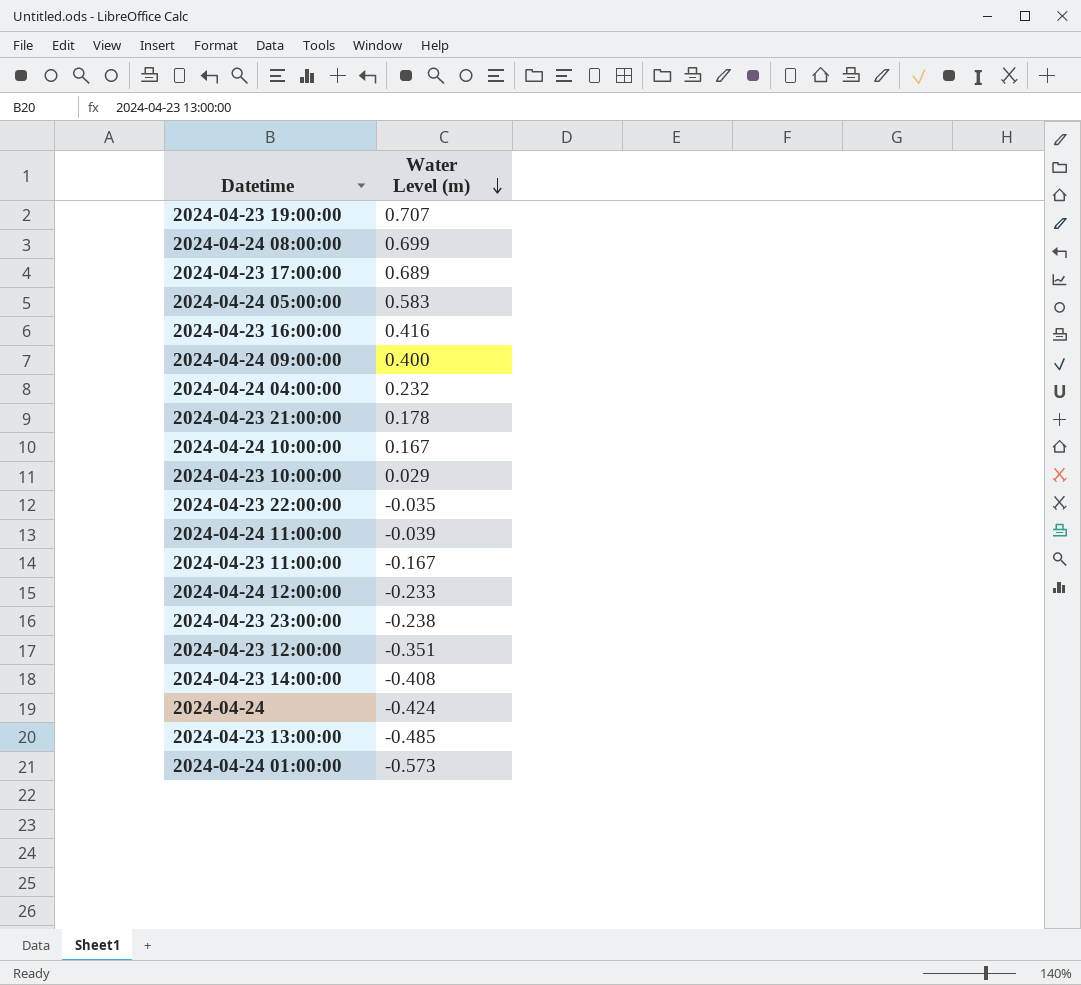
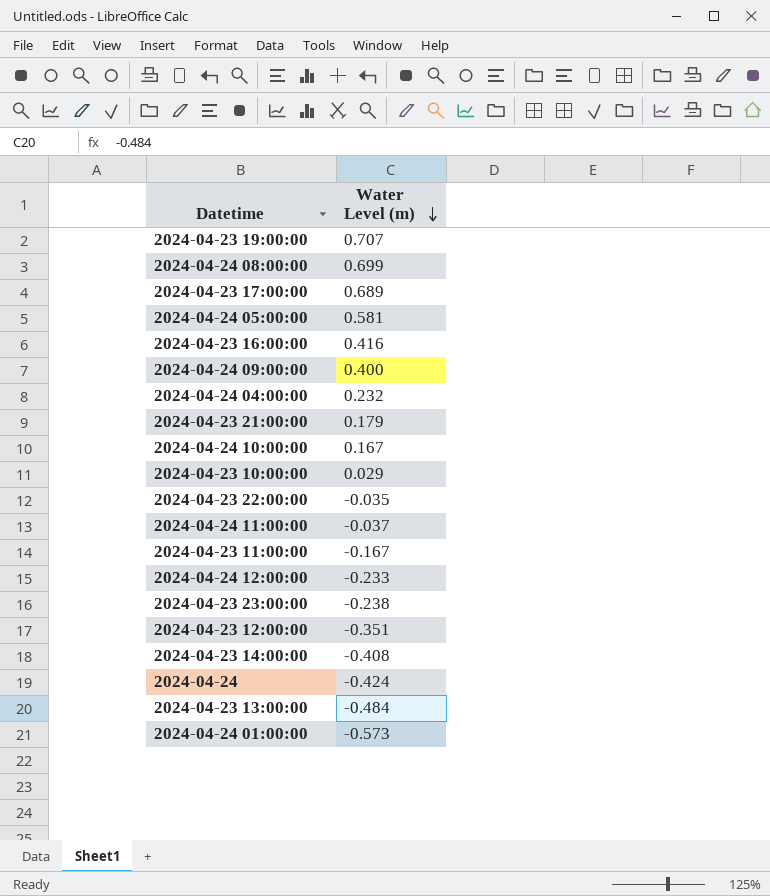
2024-04-24 05:00:00 | Water Level (m): 0.583 -> 0.581
2024-04-23 21:00:00 | Water Level (m): 0.178 -> 0.179
2024-04-24 11:00:00 | Water Level (m): -0.039 -> -0.037
2024-04-23 13:00:00 | Water Level (m): -0.485 -> -0.484

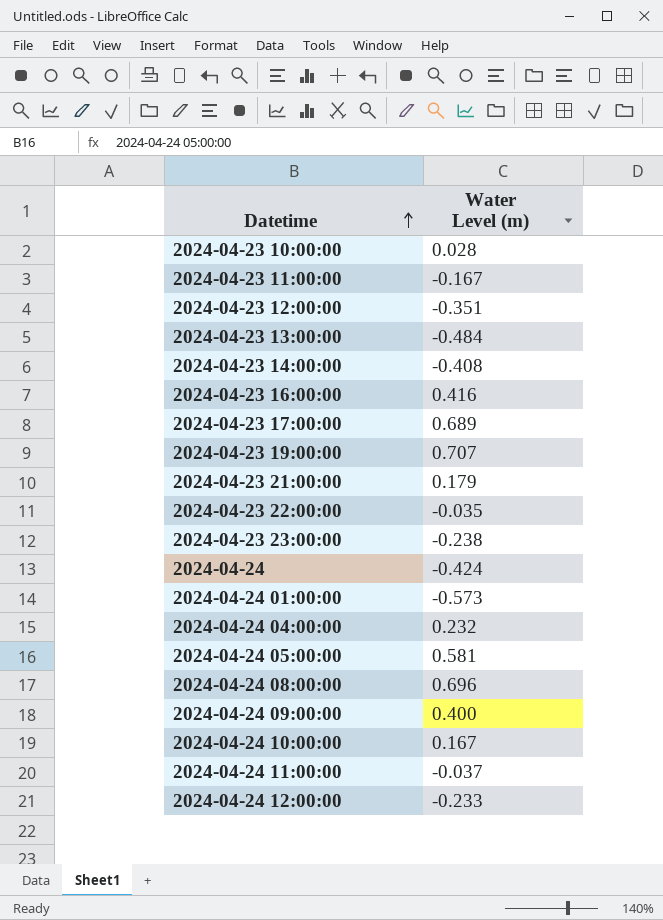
row order: Water Level (m) descending -> Datetime ascending
2024-04-23 10:00:00 | Water Level (m): 0.029 -> 0.028
2024-04-24 08:00:00 | Water Level (m): 0.699 -> 0.696

